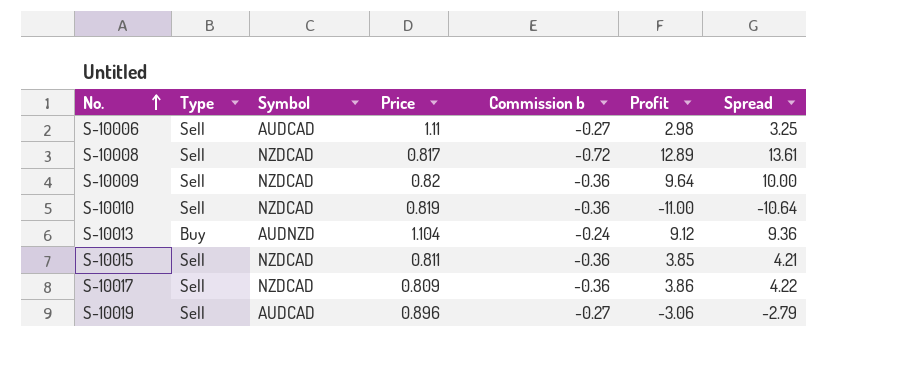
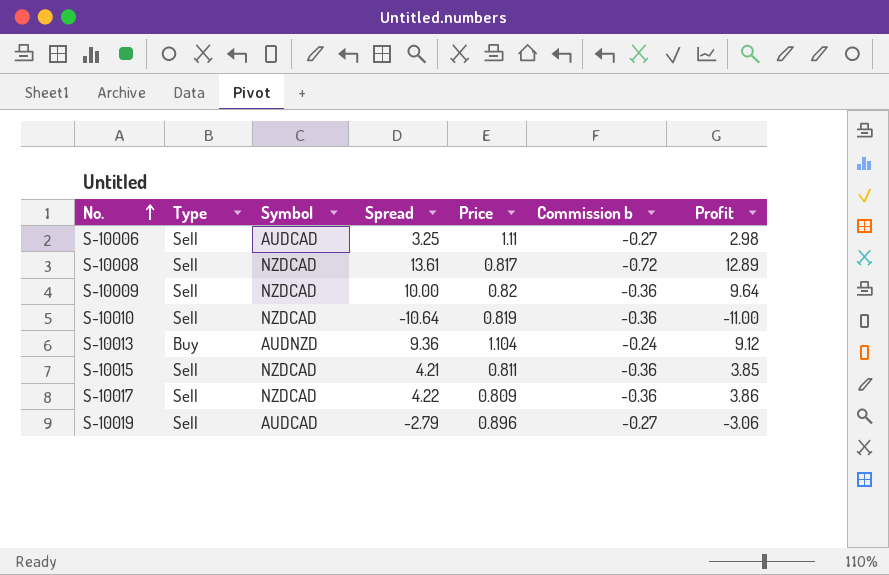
column Spread | position: 7 -> 4

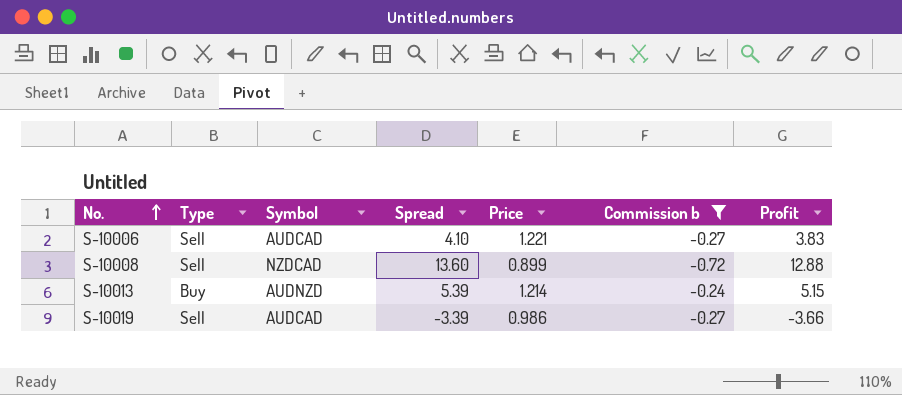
filter: none -> Commission b != -0.36
S-10006 | Spread: 3.25 -> 4.10
S-10006 | Price: 1.11 -> 1.221
S-10006 | Profit: 2.98 -> 3.83
S-10008 | Spread: 13.61 -> 13.60
S-10008 | Price: 0.817 -> 0.899
S-10008 | Profit: 12.89 -> 12.88
S-10013 | Spread: 9.36 -> 5.39
S-10013 | Price: 1.104 -> 1.214
S-10013 | Profit: 9.12 -> 5.15
S-10019 | Spread: -2.79 -> -3.39
S-10019 | Price: 0.896 -> 0.986
S-10019 | Profit: -3.06 -> -3.66

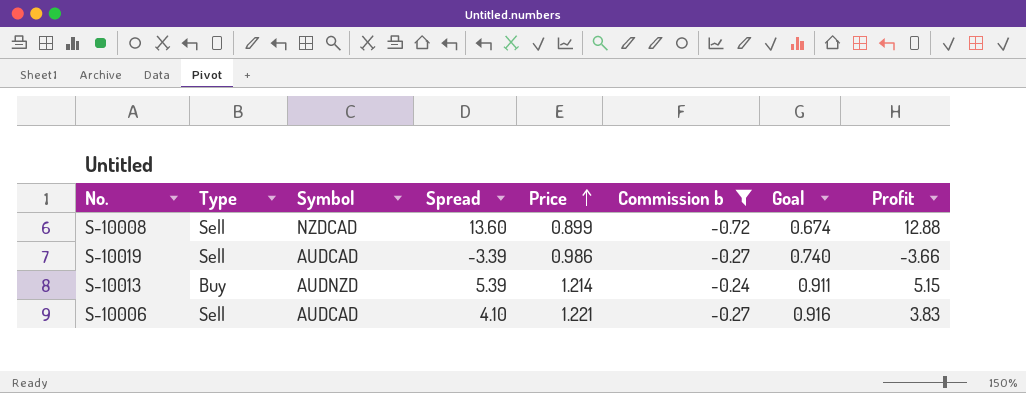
row order: No. ascending -> Price ascending
column Goal | formula: none -> [Price] * 0.75

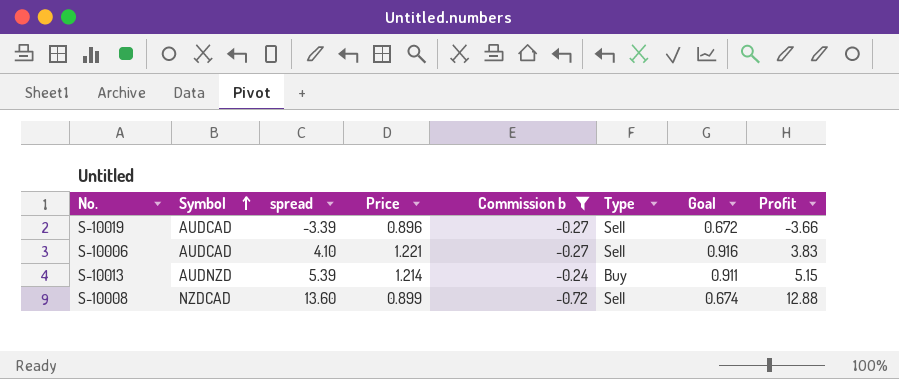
row order: Price ascending -> Symbol ascending
column name: Spread -> spread
column Type | position: 2 -> 6
S-10019 | Price: 0.986 -> 0.896
S-10019 | Goal: 0.740 -> 0.672

